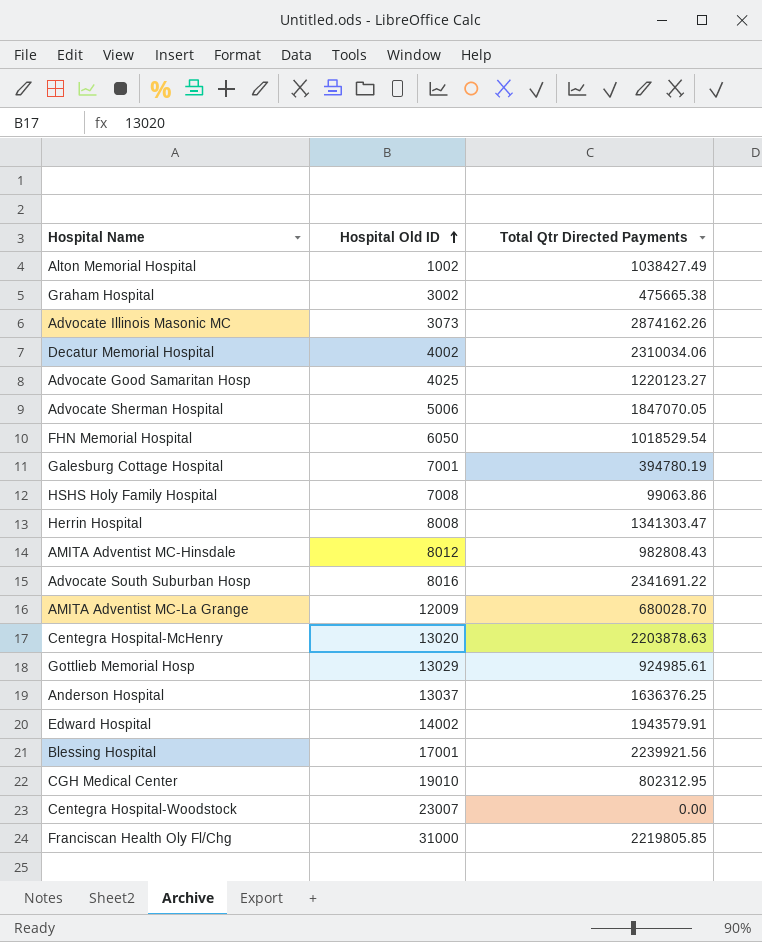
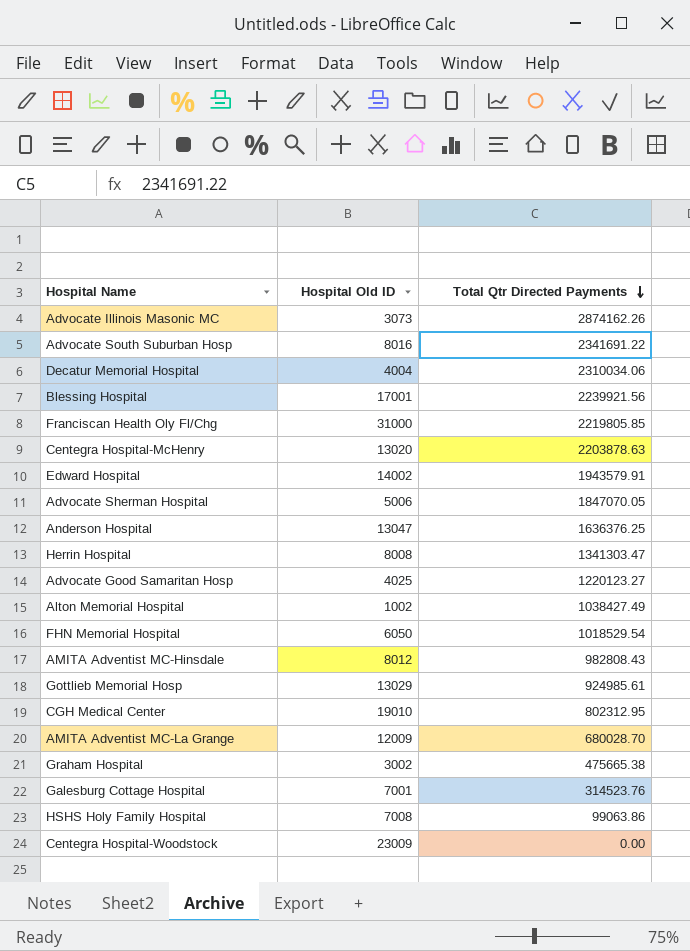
row order: Hospital Old ID ascending -> Total Qtr Directed Payments descending
Decatur Memorial Hospital | Hospital Old ID: 4002 -> 4004
Anderson Hospital | Hospital Old ID: 13037 -> 13047
Galesburg Cottage Hospital | Total Qtr Directed Payments: 394780.19 -> 314523.76
Centegra Hospital-Woodstock | Hospital Old ID: 23007 -> 23009

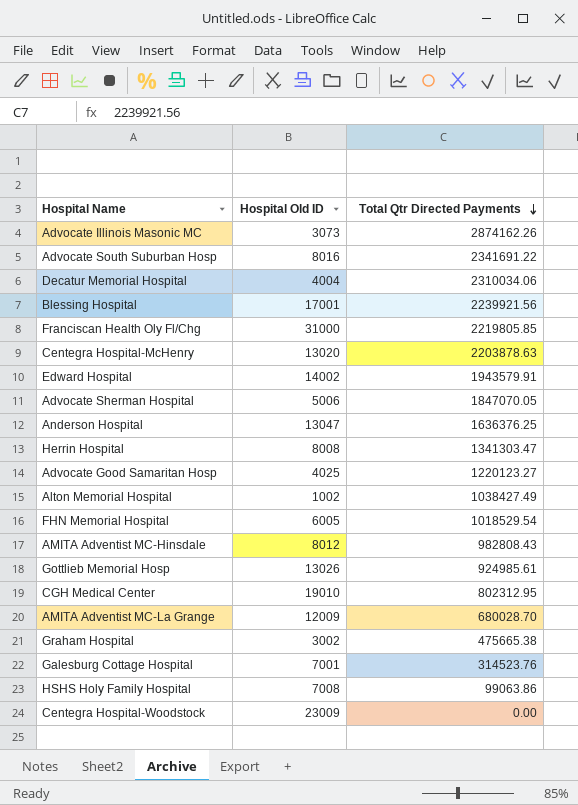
FHN Memorial Hospital | Hospital Old ID: 6050 -> 6005
Gottlieb Memorial Hosp | Hospital Old ID: 13029 -> 13026

